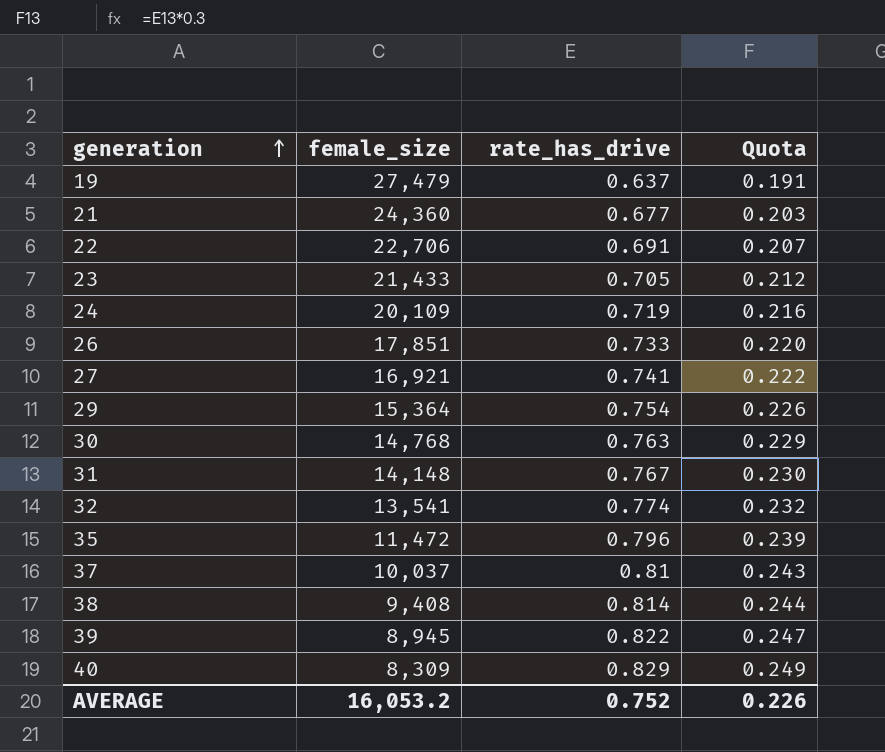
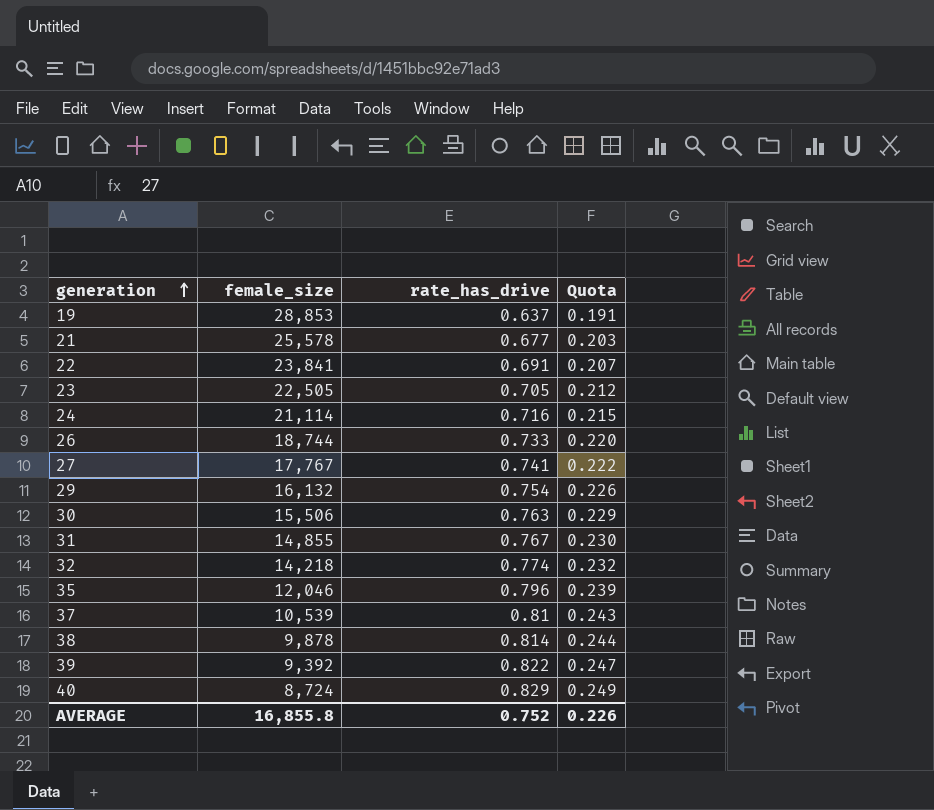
19 | female_size: 27,479 -> 28,853
21 | female_size: 24,360 -> 25,578
22 | female_size: 22,706 -> 23,841
23 | female_size: 21,433 -> 22,505
24 | female_size: 20,109 -> 21,114
24 | rate_has_drive: 0.719 -> 0.716
24 | Quota: 0.216 -> 0.215
26 | female_size: 17,851 -> 18,744
27 | female_size: 16,921 -> 17,767
29 | female_size: 15,364 -> 16,132
30 | female_size: 14,768 -> 15,506
31 | female_size: 14,148 -> 14,855
32 | female_size: 13,541 -> 14,218
35 | female_size: 11,472 -> 12,046
37 | female_size: 10,037 -> 10,539
38 | female_size: 9,408 -> 9,878
39 | female_size: 8,945 -> 9,392
40 | female_size: 8,309 -> 8,724
AVERAGE | female_size: 16,053.2 -> 16,855.8

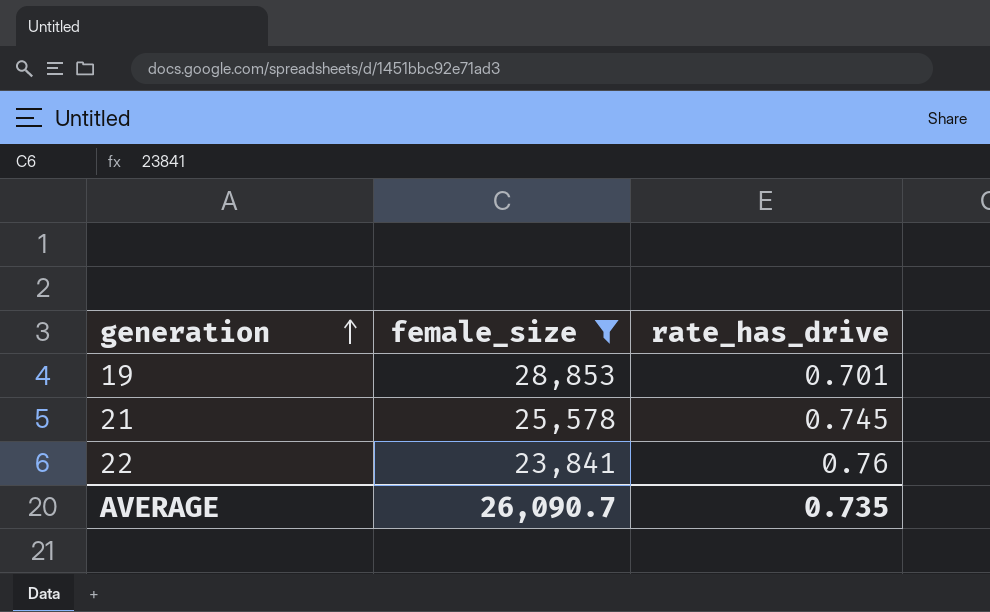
filter: none -> female_size >= 23,841
column Quota | formula: [rate_has_drive] * 0.3 -> none
19 | rate_has_drive: 0.637 -> 0.701
21 | rate_has_drive: 0.677 -> 0.745
22 | rate_has_drive: 0.691 -> 0.76
AVERAGE | female_size: 16,855.8 -> 26,090.7
AVERAGE | rate_has_drive: 0.752 -> 0.735

